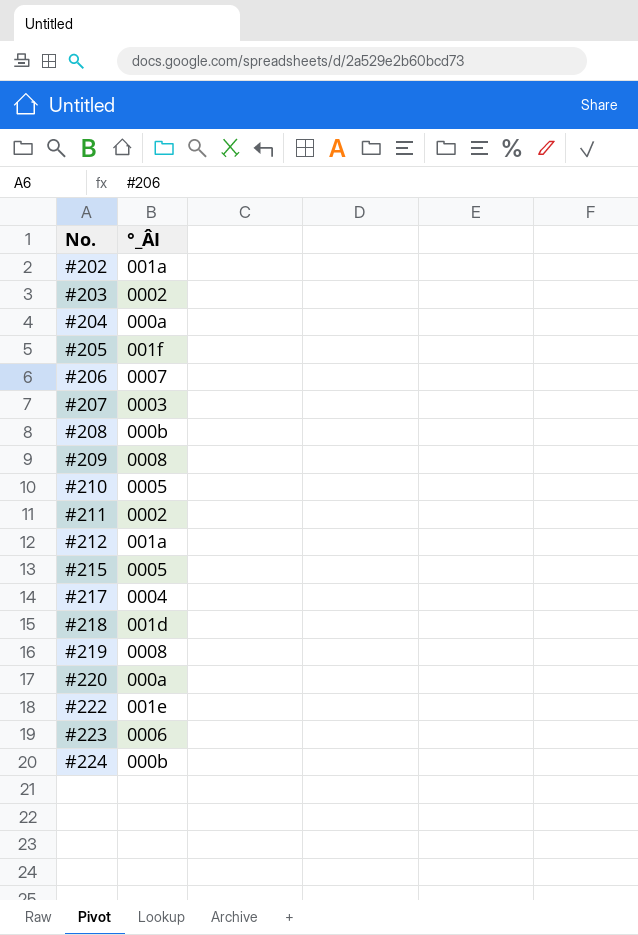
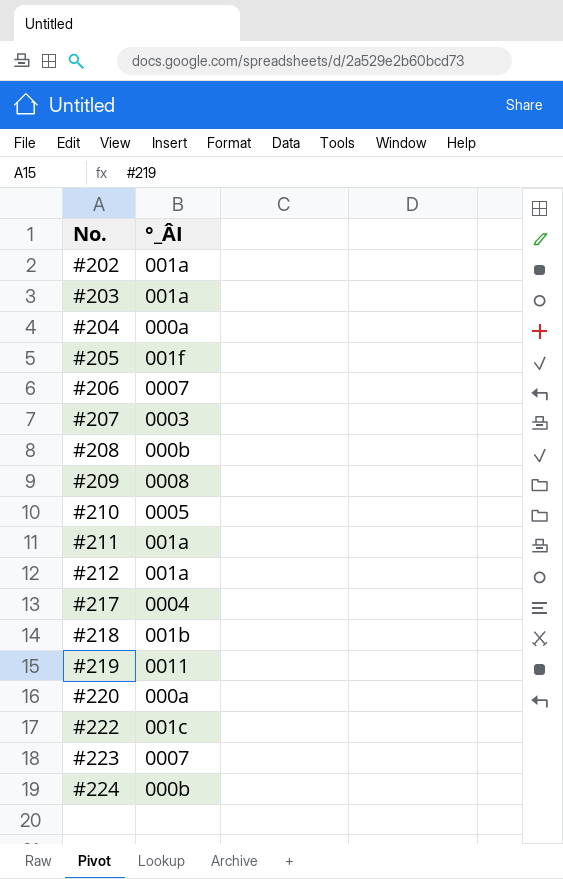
row #215: 0005 -> none
#203 | °_ÂI: 0002 -> 001a
#211 | °_ÂI: 0002 -> 001a
#218 | °_ÂI: 001d -> 001b
#219 | °_ÂI: 0008 -> 0011
#222 | °_ÂI: 001e -> 001c
#223 | °_ÂI: 0006 -> 0007

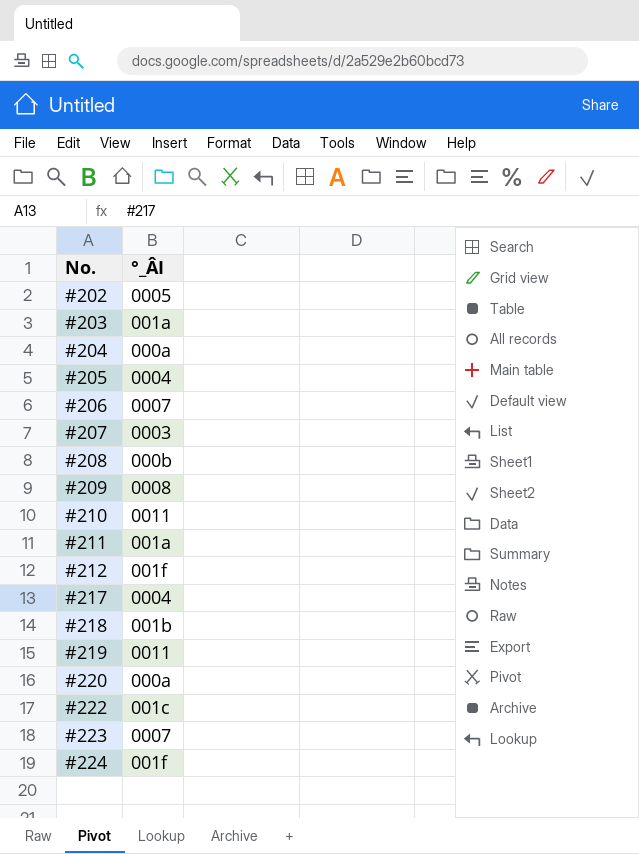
#202 | °_ÂI: 001a -> 0005
#205 | °_ÂI: 001f -> 0004
#210 | °_ÂI: 0005 -> 0011
#212 | °_ÂI: 001a -> 001f
#224 | °_ÂI: 000b -> 001f

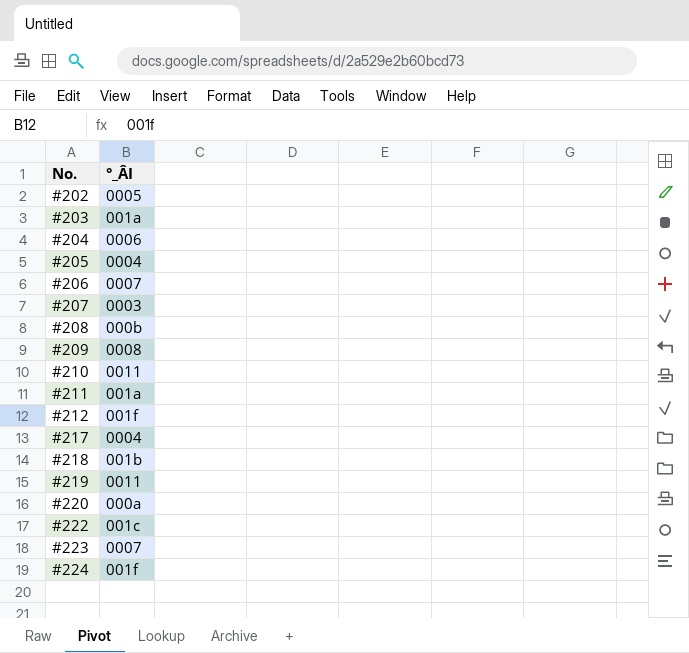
#204 | °_ÂI: 000a -> 0006

